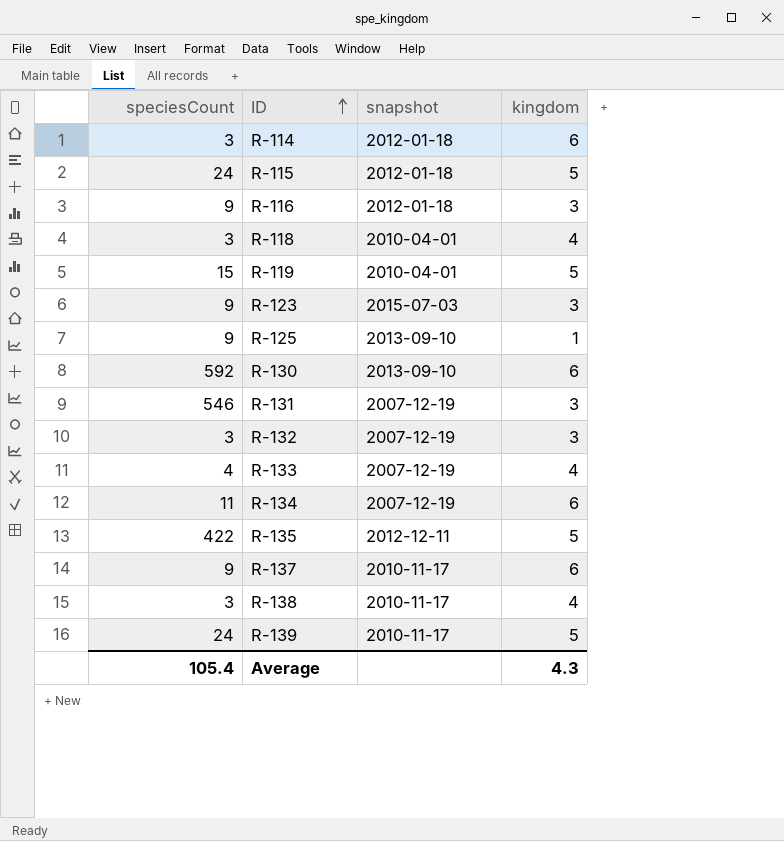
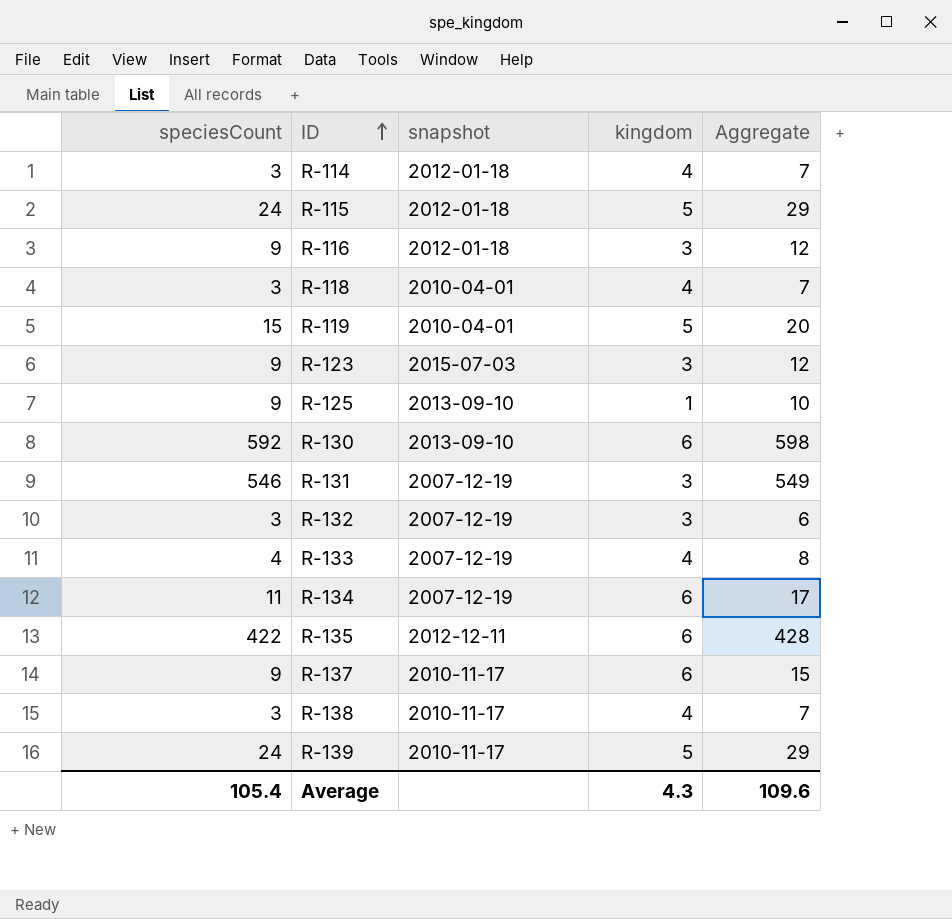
column Aggregate | formula: none -> [speciesCount] + [kingdom]
R-114 | kingdom: 6 -> 4
R-135 | kingdom: 5 -> 6

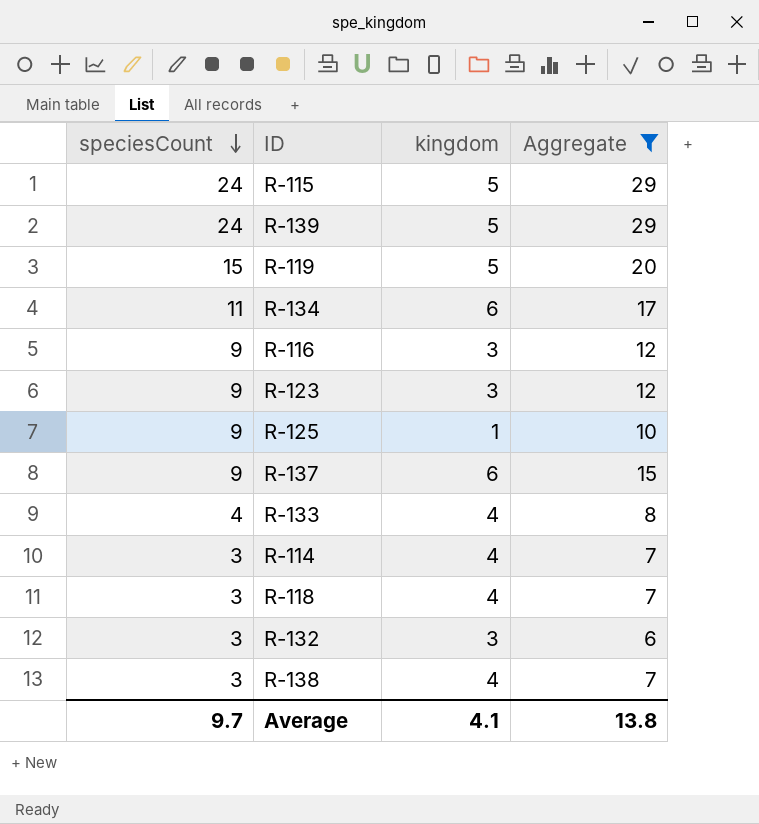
filter: none -> Aggregate <= 29
row order: ID ascending -> speciesCount descending
column snapshot | position: 3 -> none
Average | speciesCount: 105.4 -> 9.7
Average | kingdom: 4.3 -> 4.1
Average | Aggregate: 109.6 -> 13.8

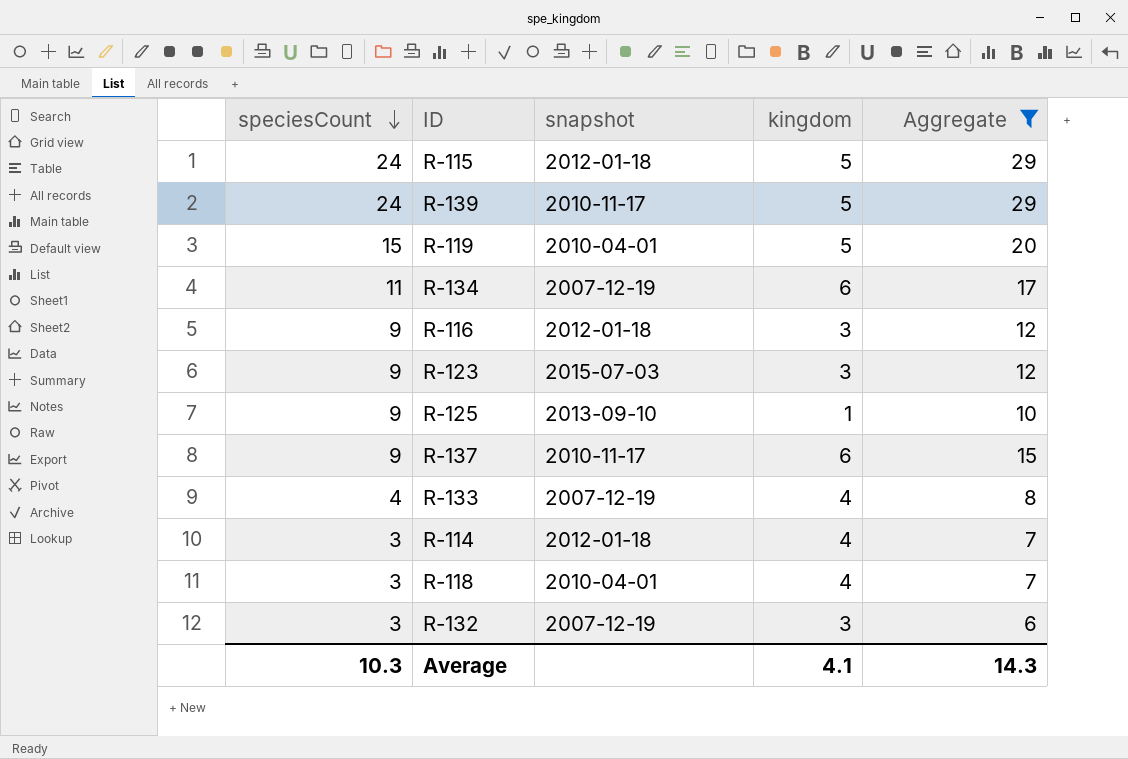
column snapshot | position: none -> 3
row R-138: 3 | 4 | 7 -> none
Average | speciesCount: 9.7 -> 10.3
Average | Aggregate: 13.8 -> 14.3

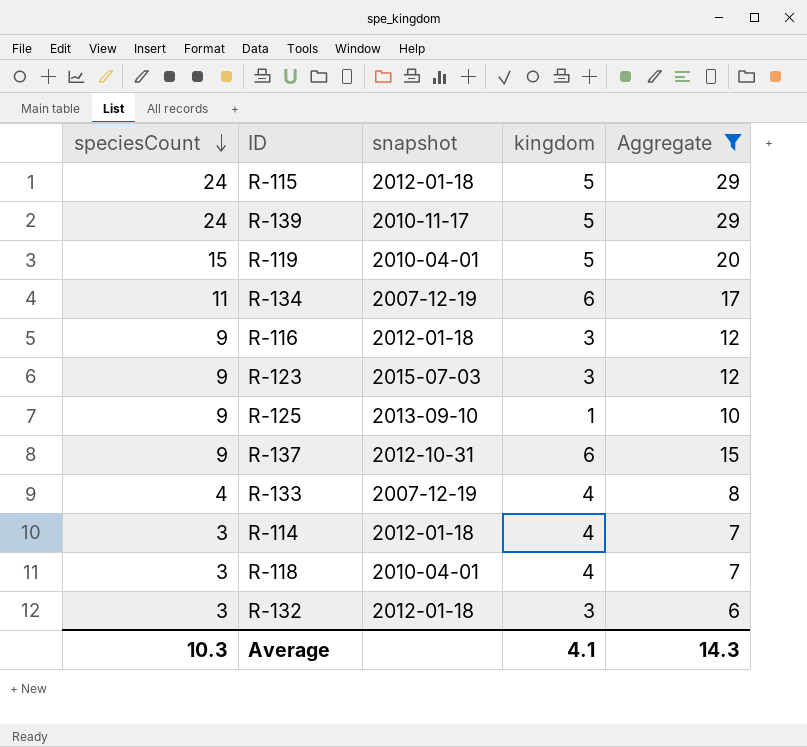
R-137 | snapshot: 2010-11-17 -> 2012-10-31
R-132 | snapshot: 2007-12-19 -> 2012-01-18

